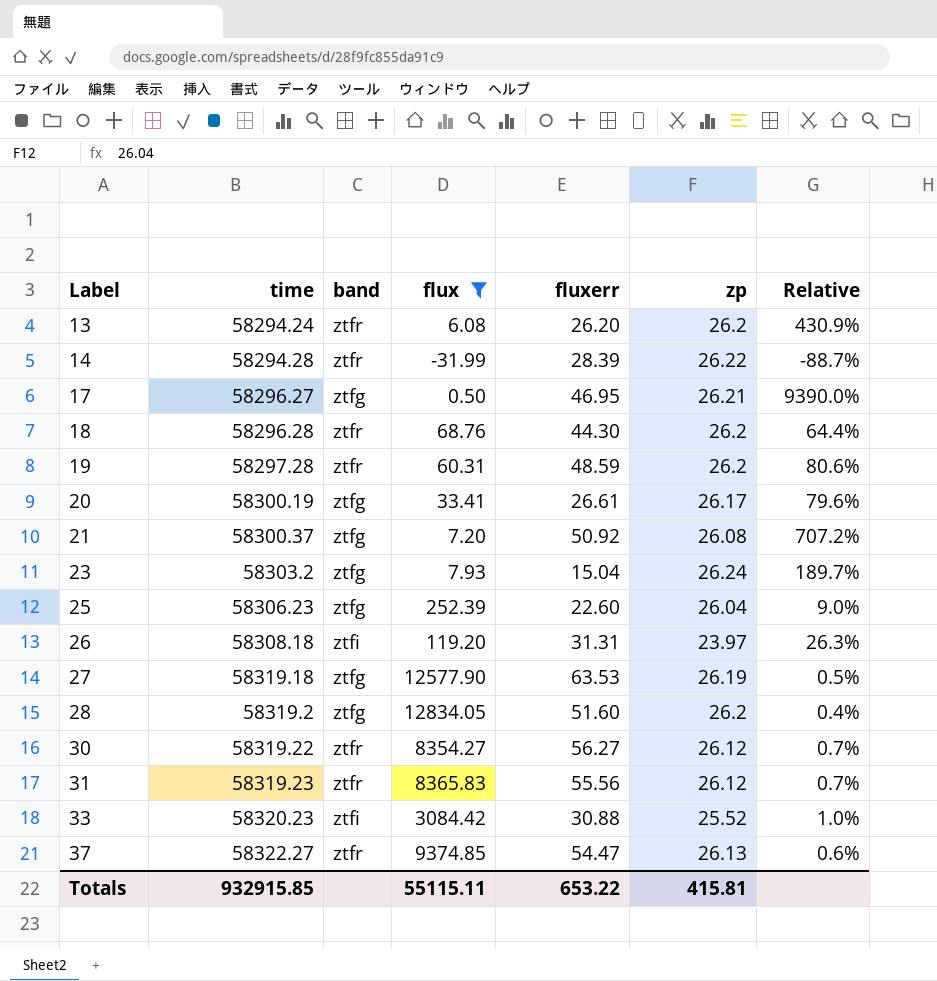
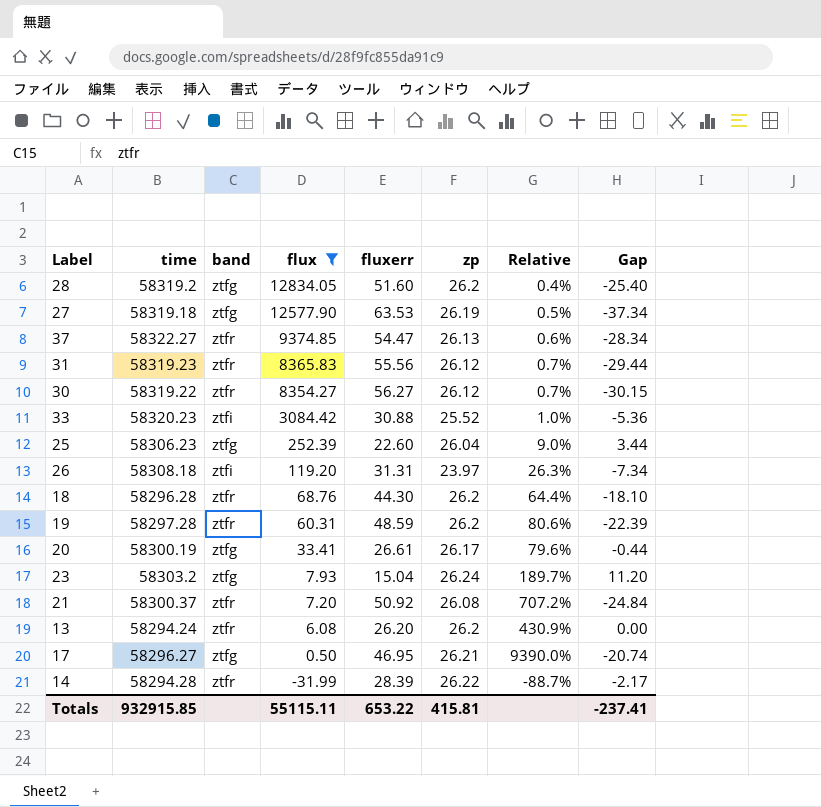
row order: Label ascending -> flux descending
column Gap | formula: none -> [zp] - [fluxerr]
21 | band: ztfg -> ztfr

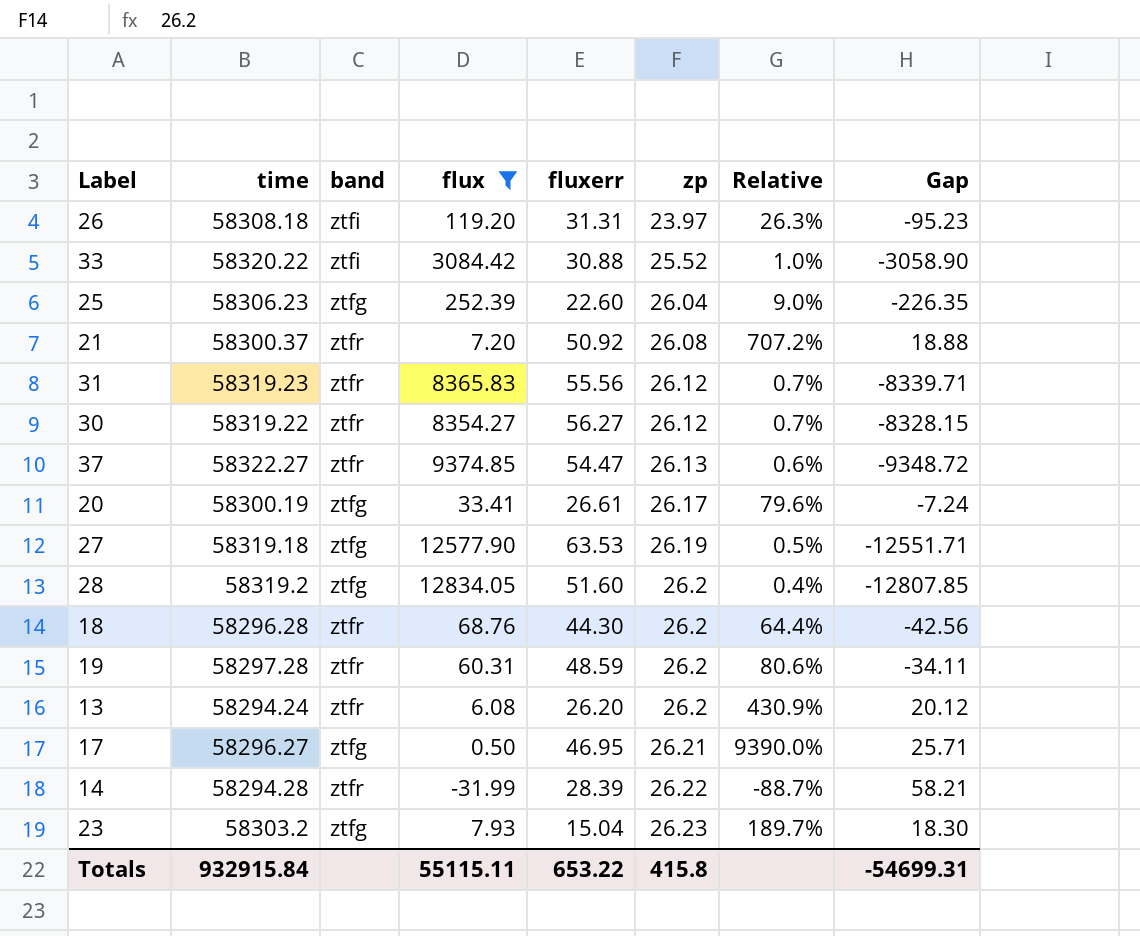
row order: flux descending -> zp ascending
column Gap | formula: [zp] - [fluxerr] -> [zp] - [flux]
33 | time: 58320.23 -> 58320.22
23 | zp: 26.24 -> 26.23
Totals | time: 932915.85 -> 932915.84
Totals | zp: 415.81 -> 415.8
Totals | Gap: -237.41 -> -54699.31

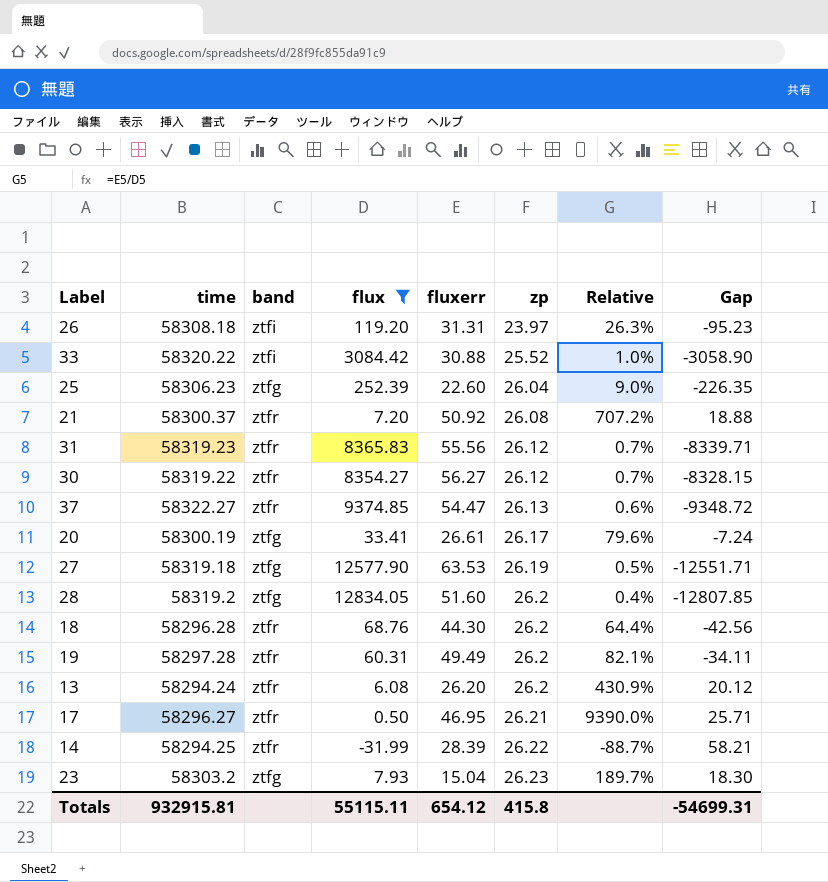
19 | fluxerr: 48.59 -> 49.49
19 | Relative: 80.6% -> 82.1%
17 | band: ztfg -> ztfr
14 | time: 58294.28 -> 58294.25
Totals | time: 932915.84 -> 932915.81
Totals | fluxerr: 653.22 -> 654.12

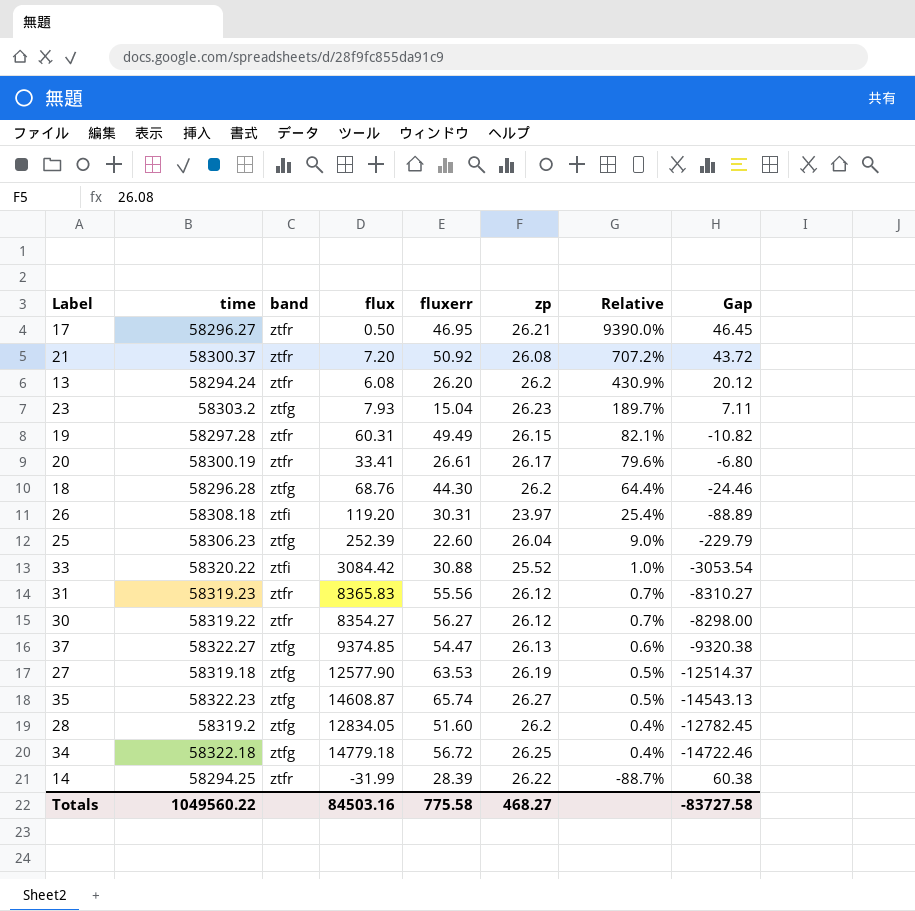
filter: flux <= 12834.05 -> none
row order: zp ascending -> Relative descending
column Gap | formula: [zp] - [flux] -> [fluxerr] - [flux]
19 | zp: 26.2 -> 26.15
20 | band: ztfg -> ztfr
18 | band: ztfr -> ztfg
26 | fluxerr: 31.31 -> 30.31
26 | Relative: 26.3% -> 25.4%
37 | band: ztfr -> ztfg
Totals | time: 932915.81 -> 1049560.22
Totals | flux: 55115.11 -> 84503.16
Totals | fluxerr: 654.12 -> 775.58
Totals | zp: 415.8 -> 468.27
Totals | Gap: -54699.31 -> -83727.58

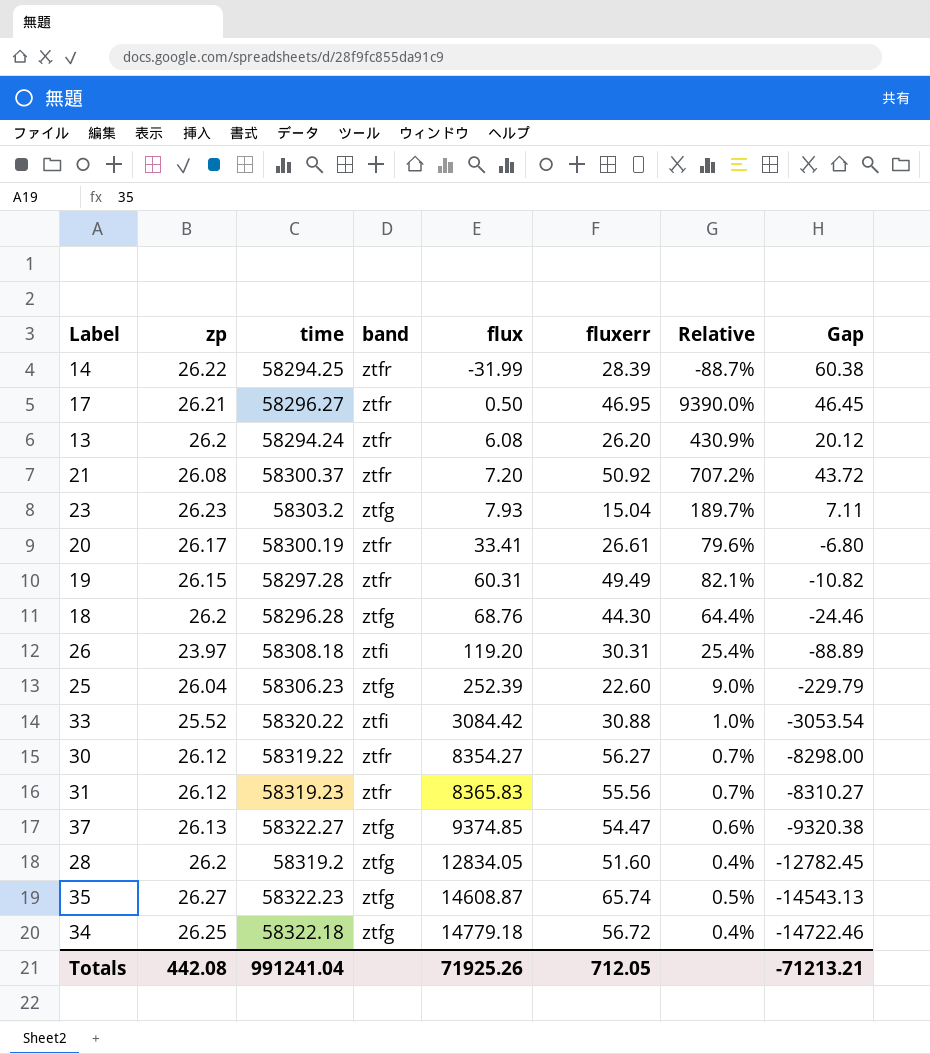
row order: Relative descending -> flux ascending
column zp | position: 6 -> 2
row 27: 58319.18 | ztfg | 12577.90 | 63.53 | 26.19 | 0.5% | -12514.37 -> none
Totals | zp: 468.27 -> 442.08
Totals | time: 1049560.22 -> 991241.04
Totals | flux: 84503.16 -> 71925.26
Totals | fluxerr: 775.58 -> 712.05
Totals | Gap: -83727.58 -> -71213.21

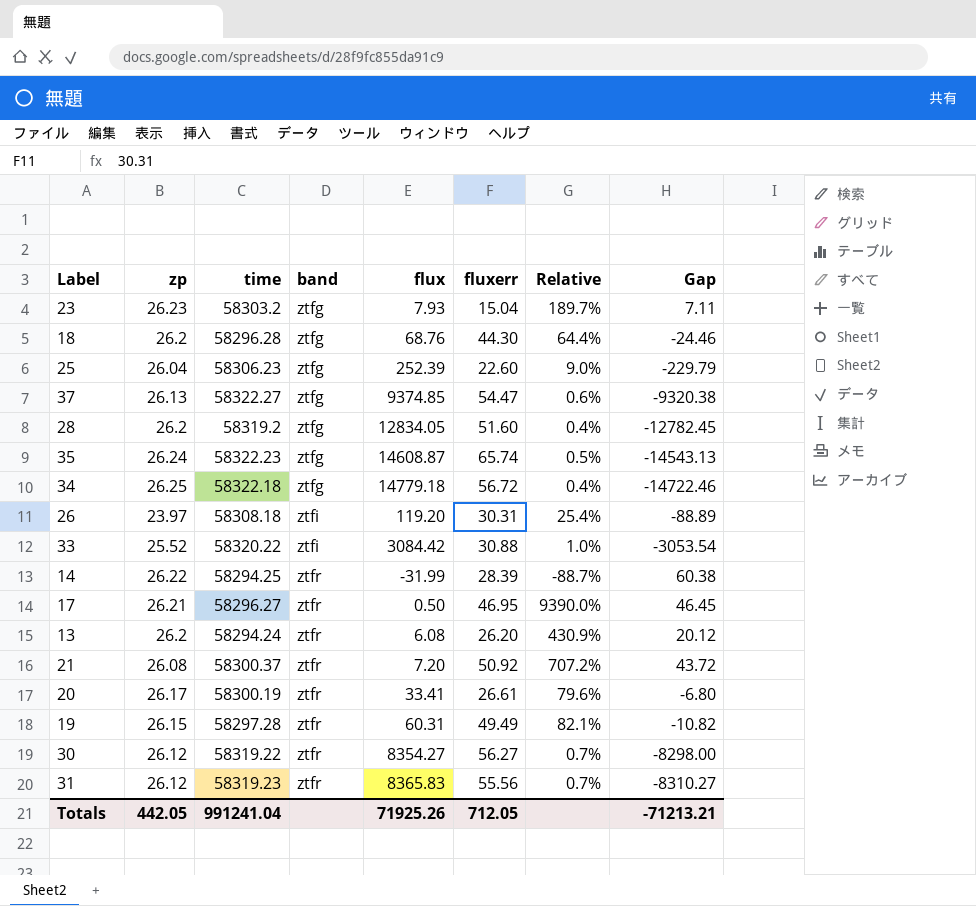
row order: flux ascending -> band ascending
35 | zp: 26.27 -> 26.24
Totals | zp: 442.08 -> 442.05

